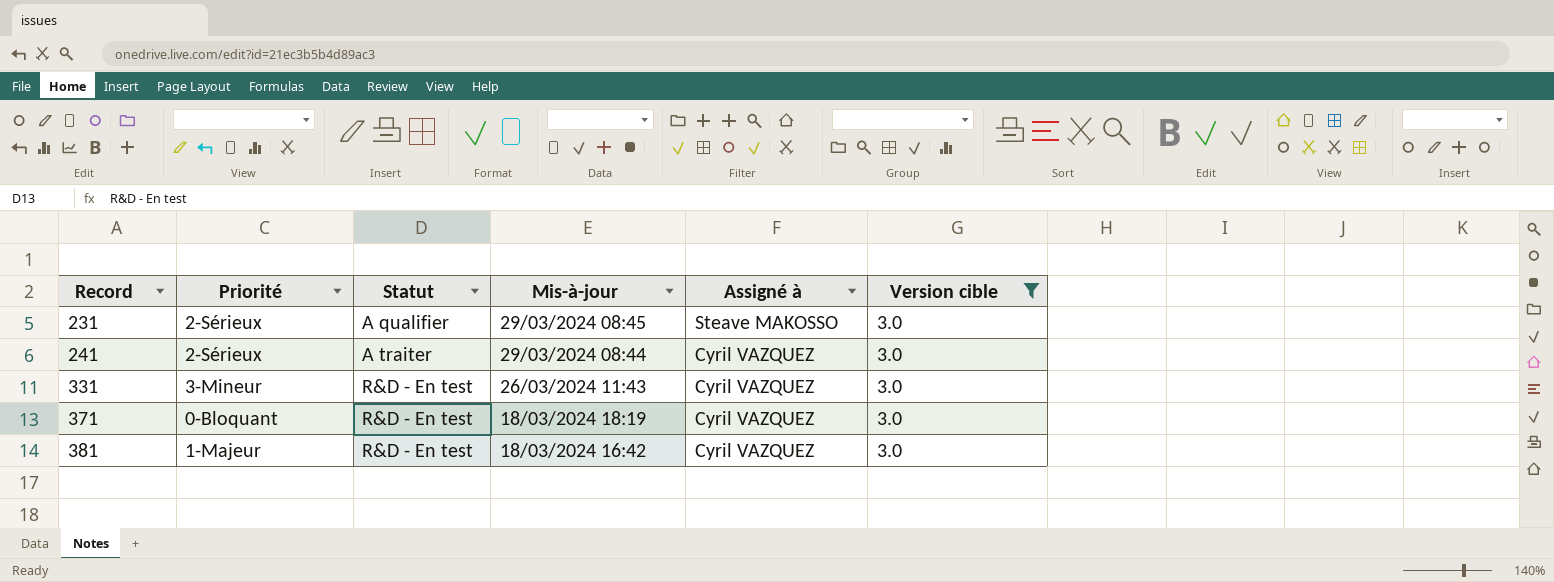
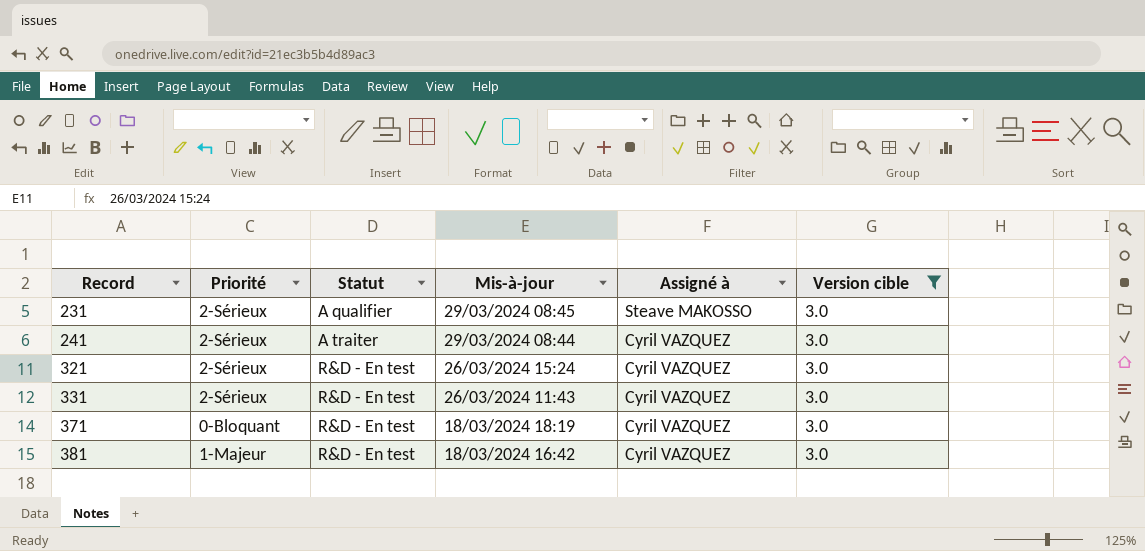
row 321: none -> 2-Sérieux | R&D - En test | 26/03/2024 15:24 | Cyril VAZQUEZ | 3.0
331 | Priorité: 3-Mineur -> 2-Sérieux

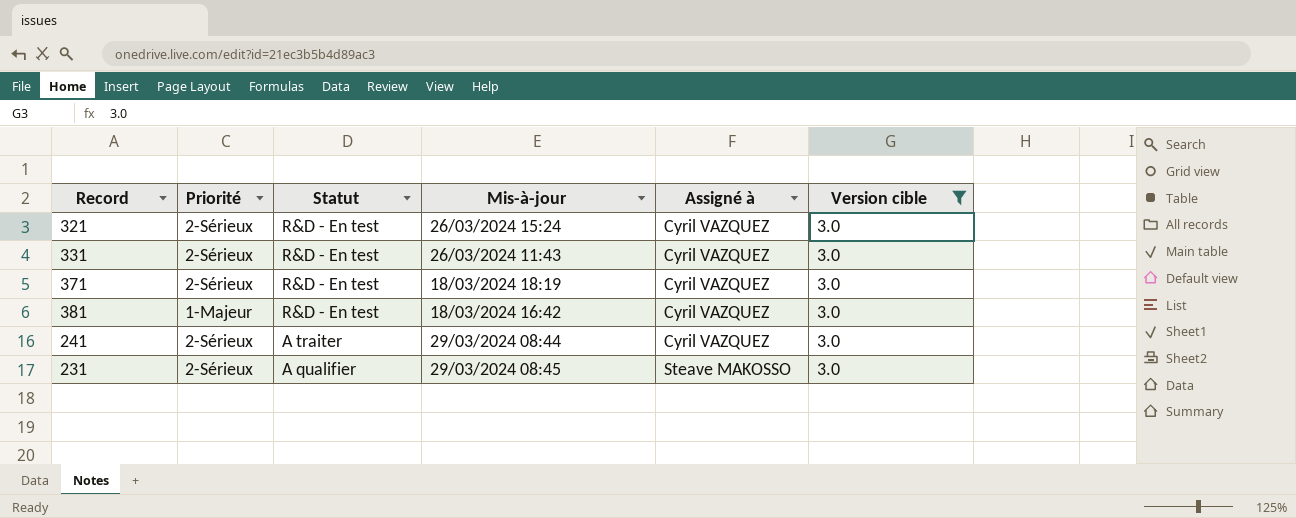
row order: Record ascending -> Statut descending
371 | Priorité: 0-Bloquant -> 2-Sérieux

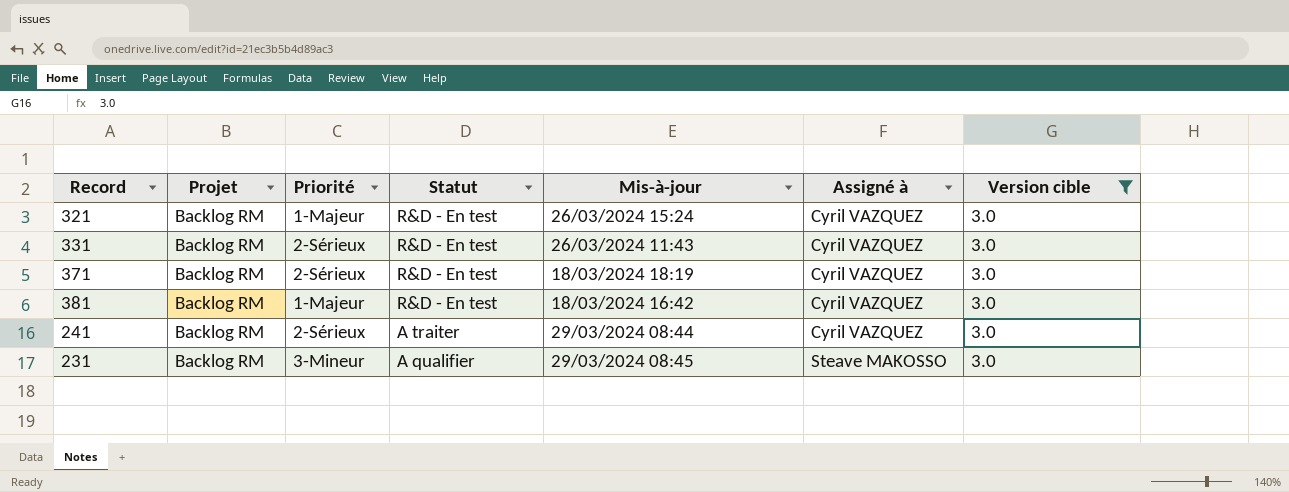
column Projet | position: none -> 2
321 | Priorité: 2-Sérieux -> 1-Majeur
231 | Priorité: 2-Sérieux -> 3-Mineur

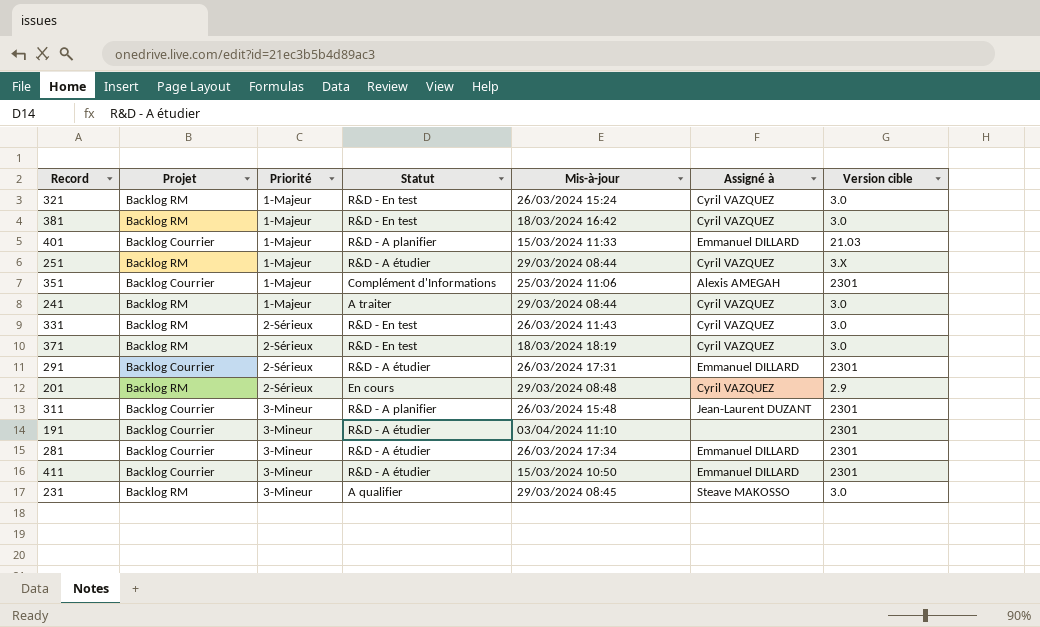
filter: Version cible = 3.0 -> none
row order: Statut descending -> Priorité ascending
241 | Priorité: 2-Sérieux -> 1-Majeur

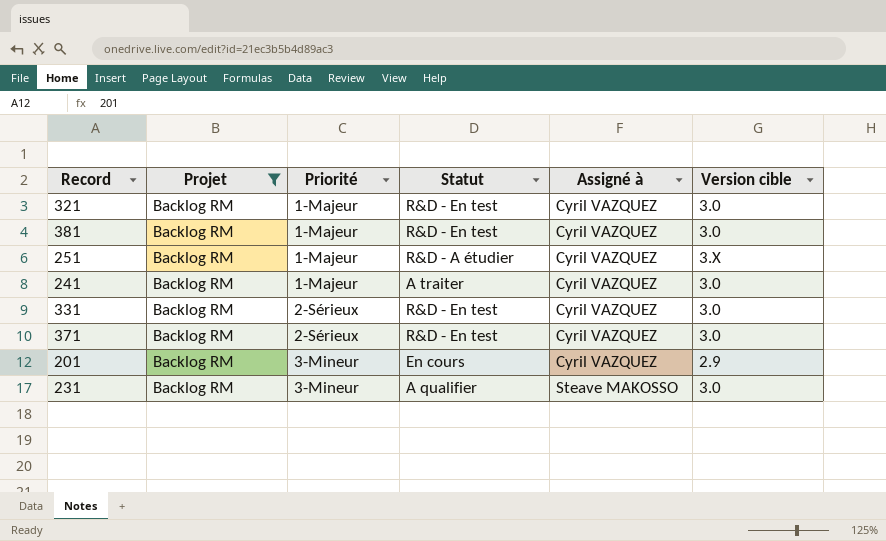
filter: none -> Projet = Backlog RM
column Mis-à-jour | position: 5 -> none
201 | Priorité: 2-Sérieux -> 3-Mineur

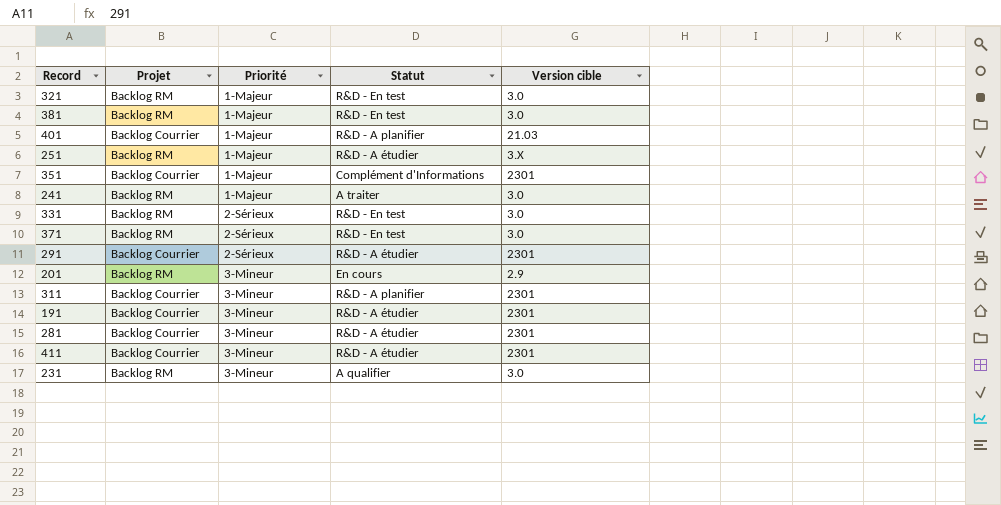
filter: Projet = Backlog RM -> none
column Assigné à | position: 5 -> none

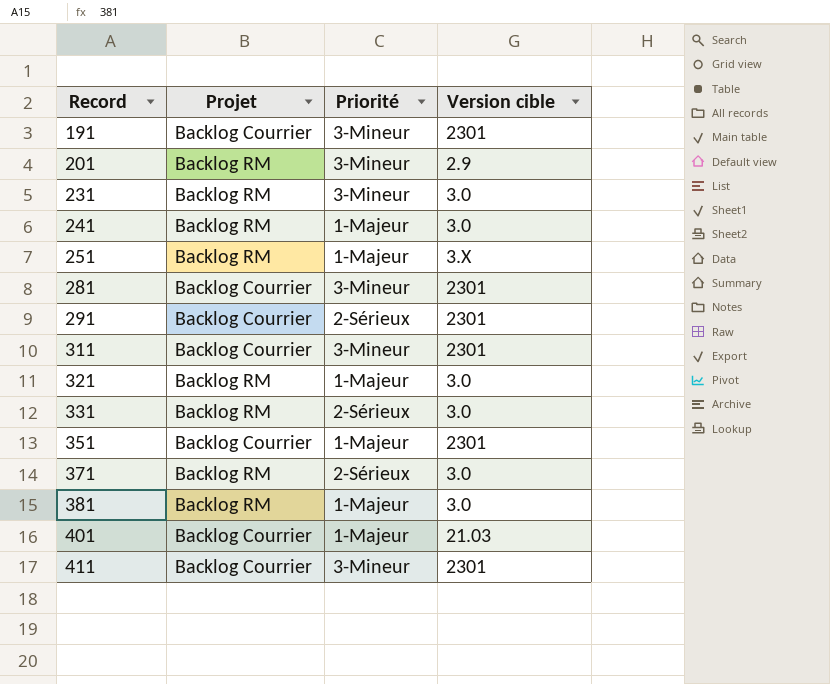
row order: Priorité ascending -> Record ascending
column Statut | position: 4 -> none

